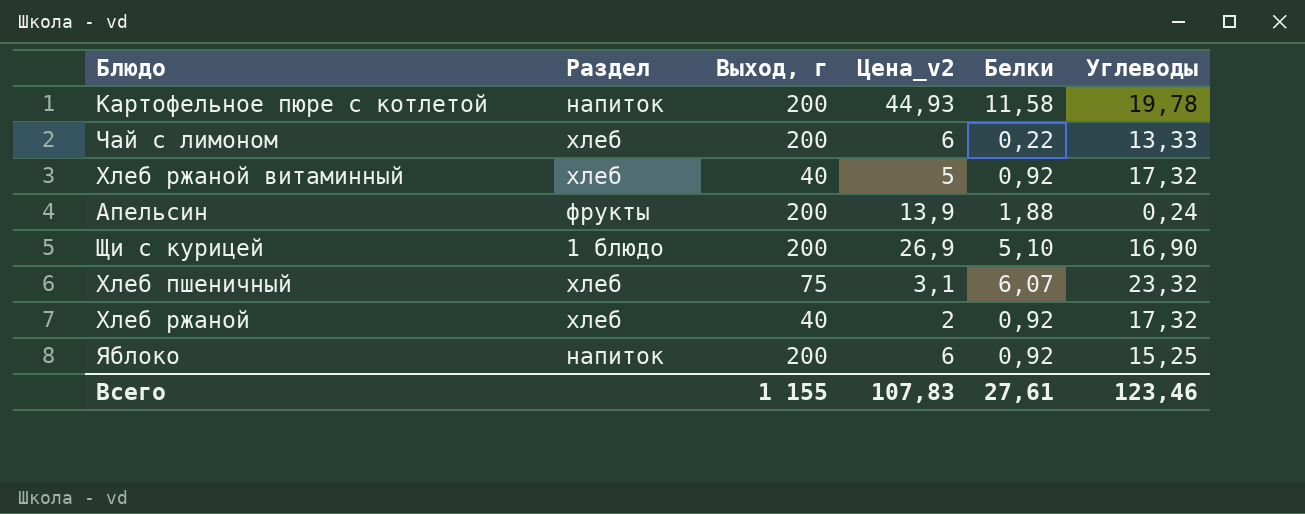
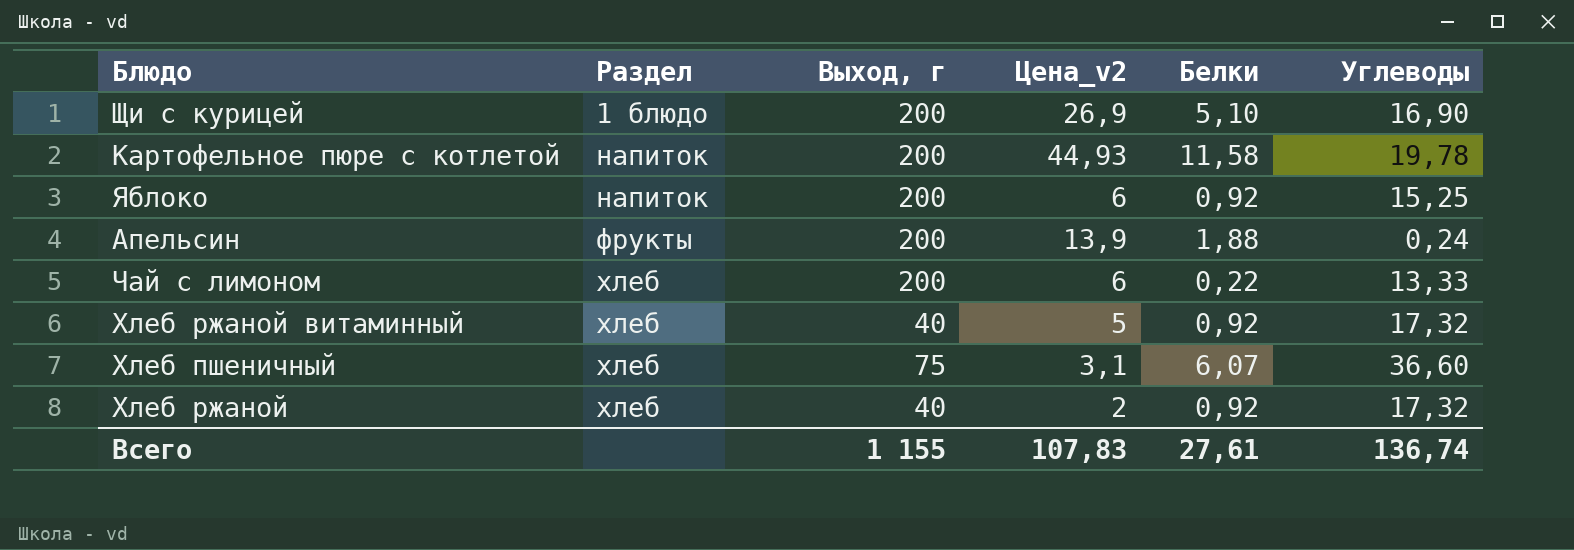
row order: none -> Раздел ascending
Хлеб пшеничный | Углеводы: 23,32 -> 36,60
Всего | Углеводы: 123,46 -> 136,74

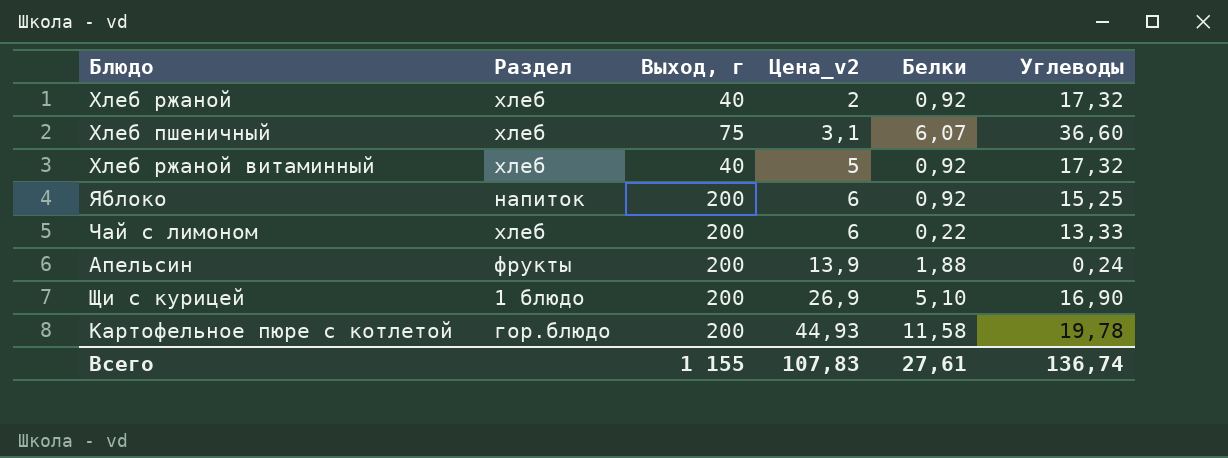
row order: Раздел ascending -> Цена_v2 ascending
Картофельное пюре с котлетой | Раздел: напиток -> гор.блюдо

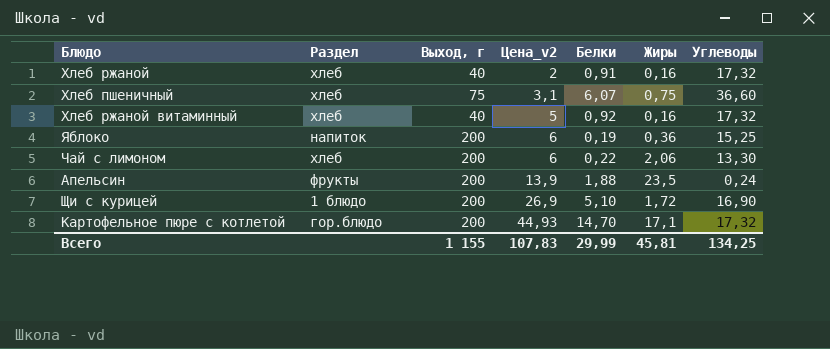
column Жиры | position: none -> 6
Хлеб ржаной | Белки: 0,92 -> 0,91
Яблоко | Белки: 0,92 -> 0,19
Чай с лимоном | Углеводы: 13,33 -> 13,30
Картофельное пюре с котлетой | Белки: 11,58 -> 14,70
Картофельное пюре с котлетой | Углеводы: 19,78 -> 17,32
Всего | Белки: 27,61 -> 29,99
Всего | Углеводы: 136,74 -> 134,25

